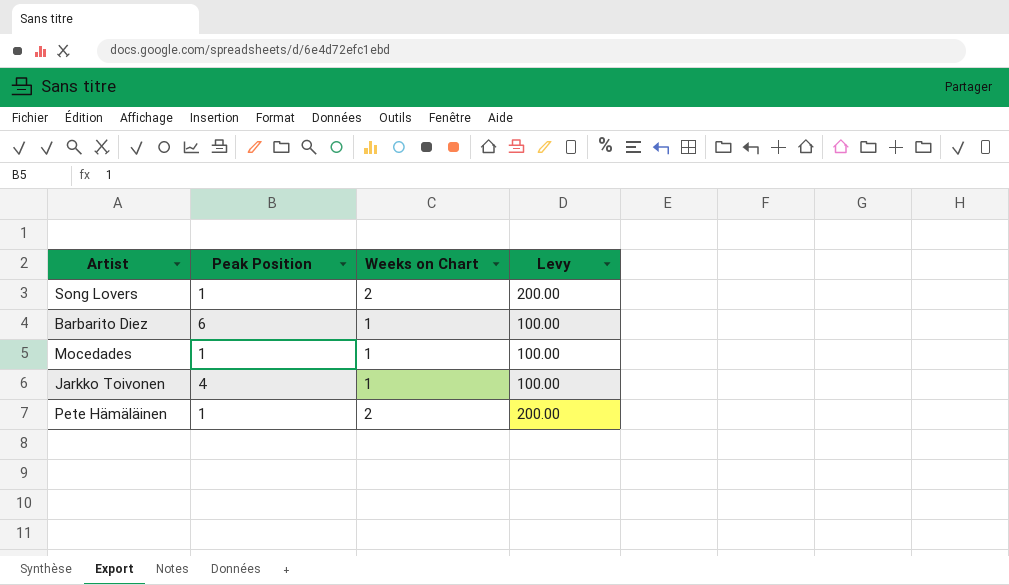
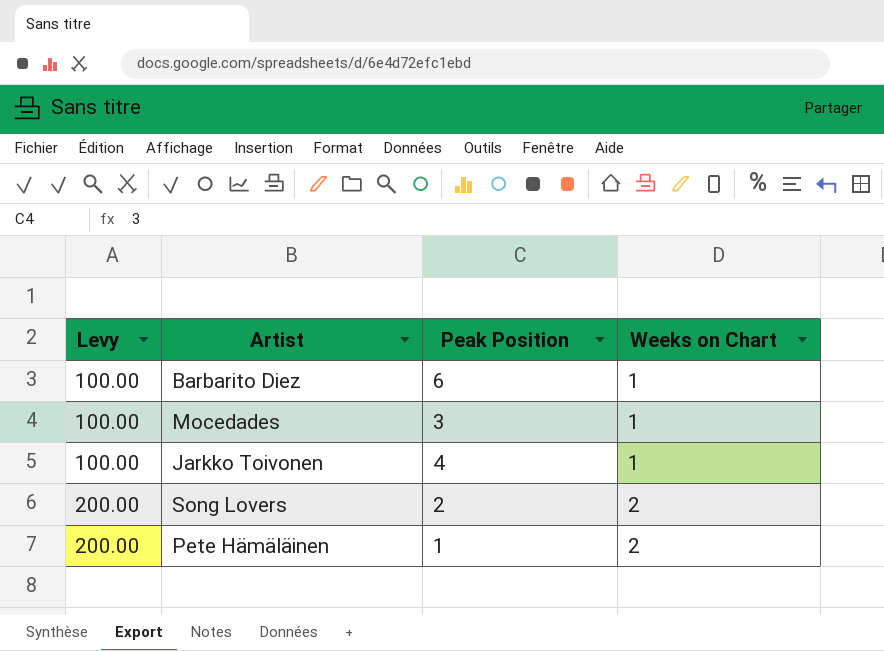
row order: none -> Levy ascending
column Levy | position: 4 -> 1
Mocedades | Peak Position: 1 -> 3
Song Lovers | Peak Position: 1 -> 2

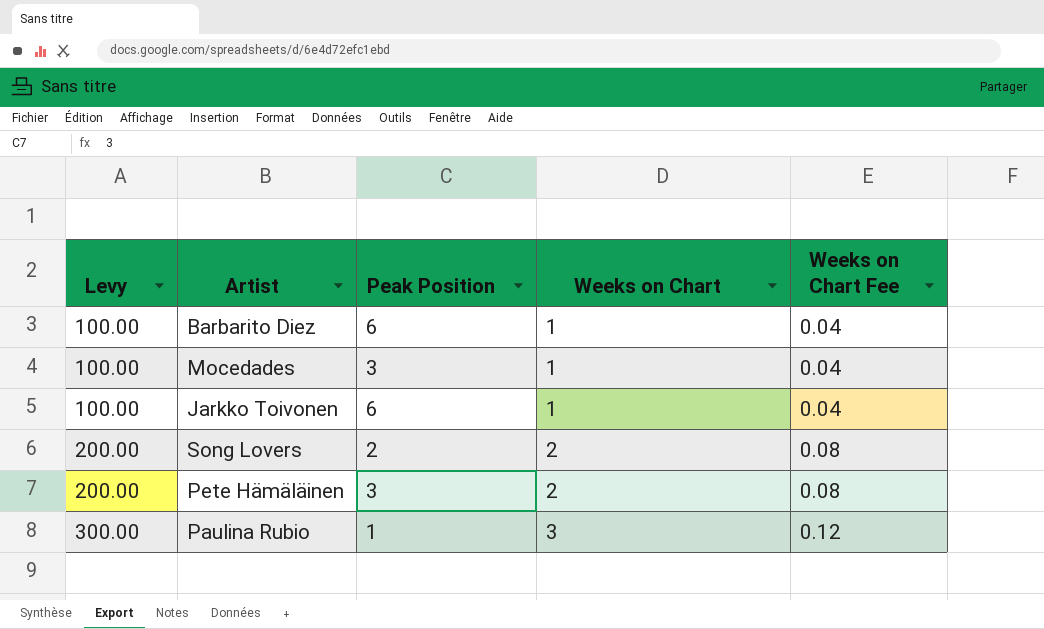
column Weeks on Chart Fee | formula: none -> [Weeks on Chart] * 0.04
Jarkko Toivonen | Peak Position: 4 -> 6
Pete Hämäläinen | Peak Position: 1 -> 3
row Paulina Rubio: none -> 300.00 | 1 | 3 | 0.12

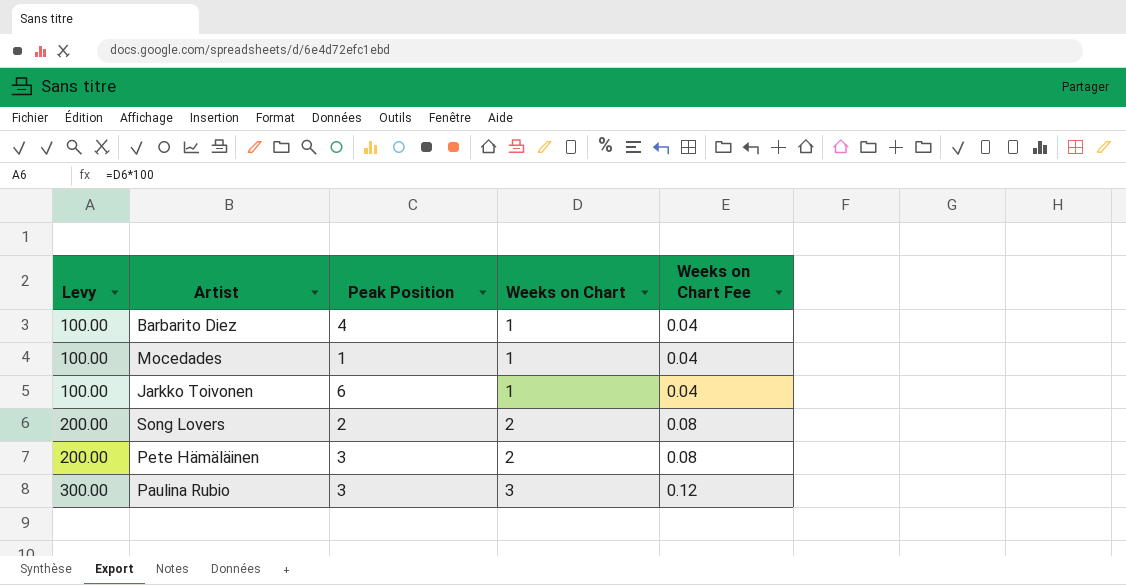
Barbarito Diez | Peak Position: 6 -> 4
Mocedades | Peak Position: 3 -> 1
Paulina Rubio | Peak Position: 1 -> 3

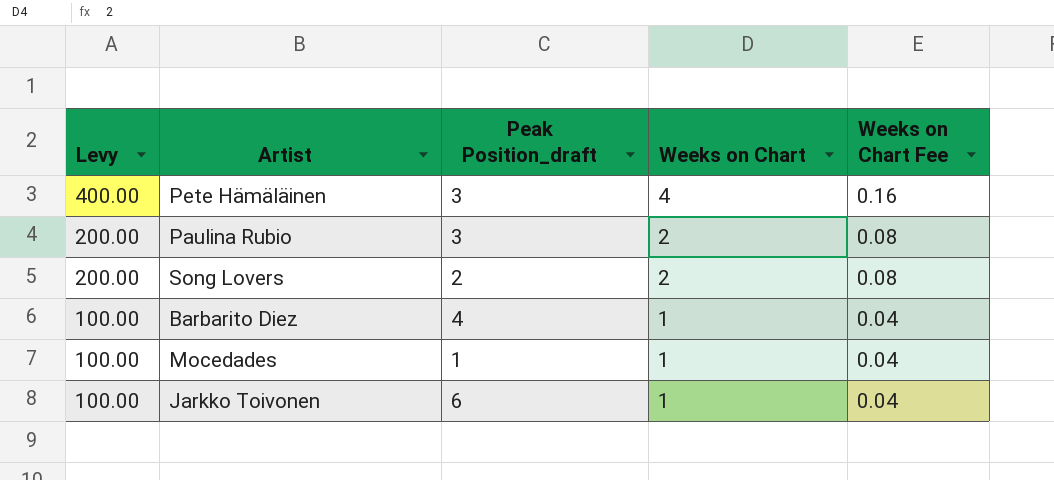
row order: Levy ascending -> Levy descending
column name: Peak Position -> Peak Position_draft
Pete Hämäläinen | Levy: 200.00 -> 400.00
Pete Hämäläinen | Weeks on Chart: 2 -> 4
Pete Hämäläinen | Weeks on Chart Fee: 0.08 -> 0.16
Paulina Rubio | Levy: 300.00 -> 200.00
Paulina Rubio | Weeks on Chart: 3 -> 2
Paulina Rubio | Weeks on Chart Fee: 0.12 -> 0.08

